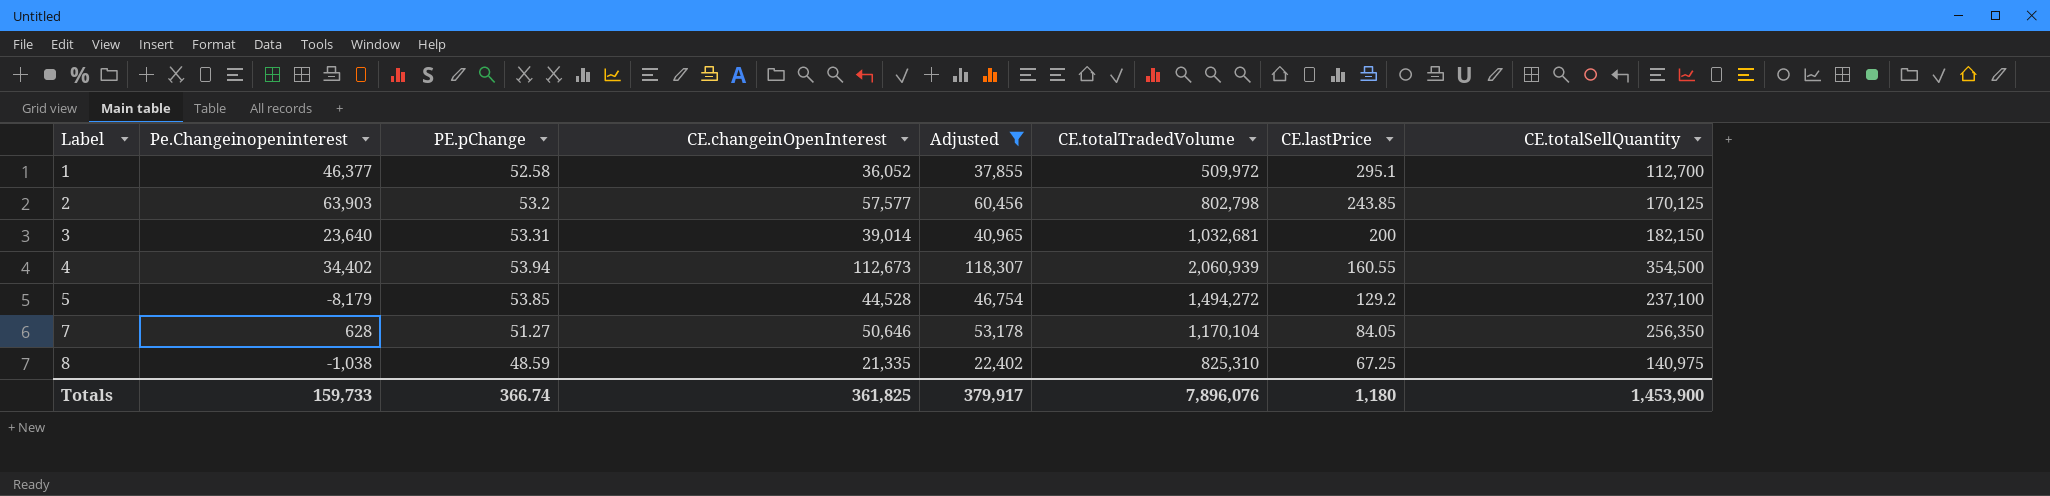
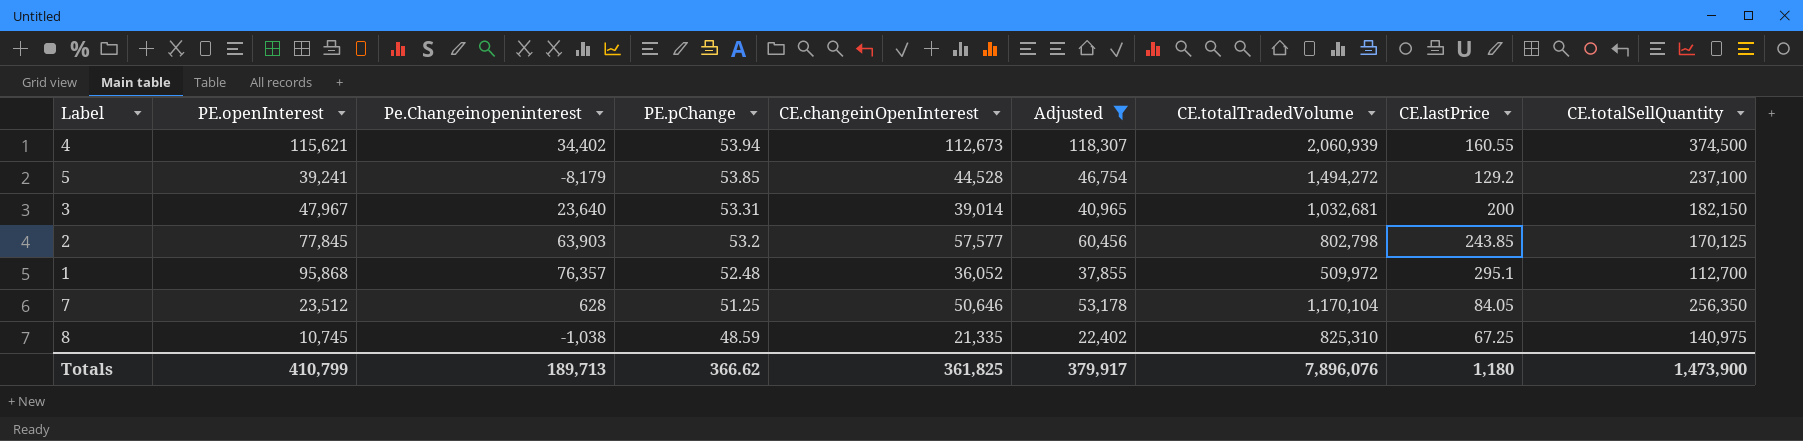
row order: Label ascending -> PE.pChange descending
column PE.openInterest | position: none -> 2
4 | CE.totalSellQuantity: 354,500 -> 374,500
1 | Pe.Changeinopeninterest: 46,377 -> 76,357
1 | PE.pChange: 52.58 -> 52.48
7 | PE.pChange: 51.27 -> 51.25
Totals | Pe.Changeinopeninterest: 159,733 -> 189,713
Totals | PE.pChange: 366.74 -> 366.62
Totals | CE.totalSellQuantity: 1,453,900 -> 1,473,900

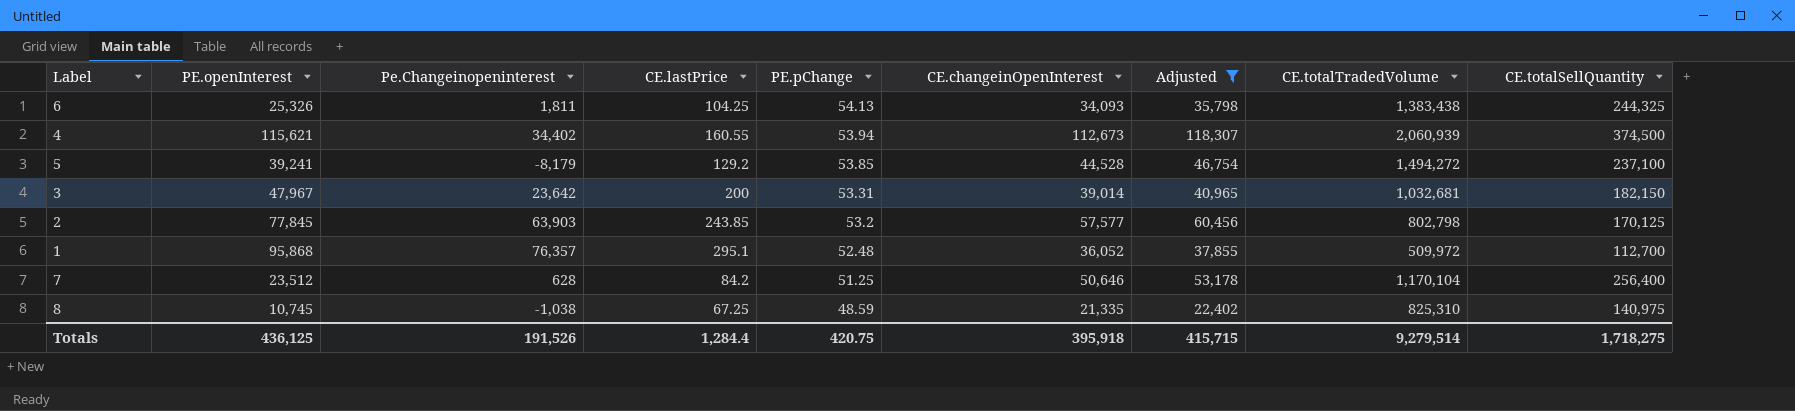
column CE.lastPrice | position: 8 -> 4
row 6: none -> 25,326 | 1,811 | 104.25 | 54.13 | 34,093 | 35,798 | 1,383,438 | 244,325
3 | Pe.Changeinopeninterest: 23,640 -> 23,642
7 | CE.lastPrice: 84.05 -> 84.2
7 | CE.totalSellQuantity: 256,350 -> 256,400
Totals | PE.openInterest: 410,799 -> 436,125
Totals | Pe.Changeinopeninterest: 189,713 -> 191,526
Totals | CE.lastPrice: 1,180 -> 1,284.4
Totals | PE.pChange: 366.62 -> 420.75
Totals | CE.changeinOpenInterest: 361,825 -> 395,918
Totals | Adjusted: 379,917 -> 415,715
Totals | CE.totalTradedVolume: 7,896,076 -> 9,279,514
Totals | CE.totalSellQuantity: 1,473,900 -> 1,718,275

